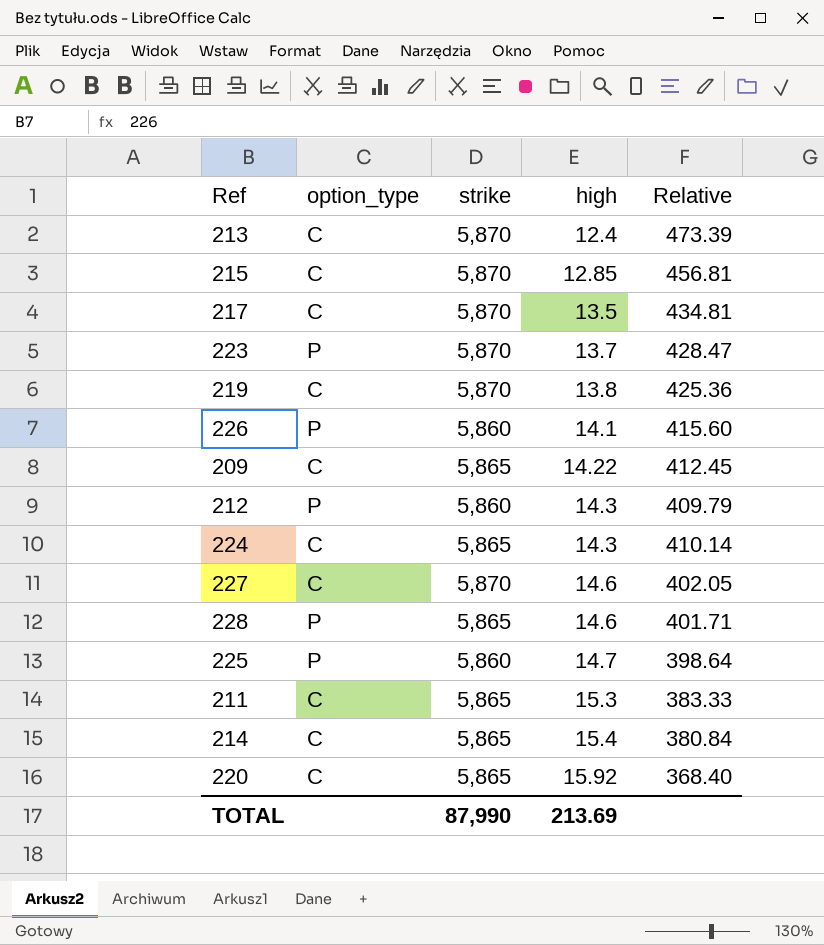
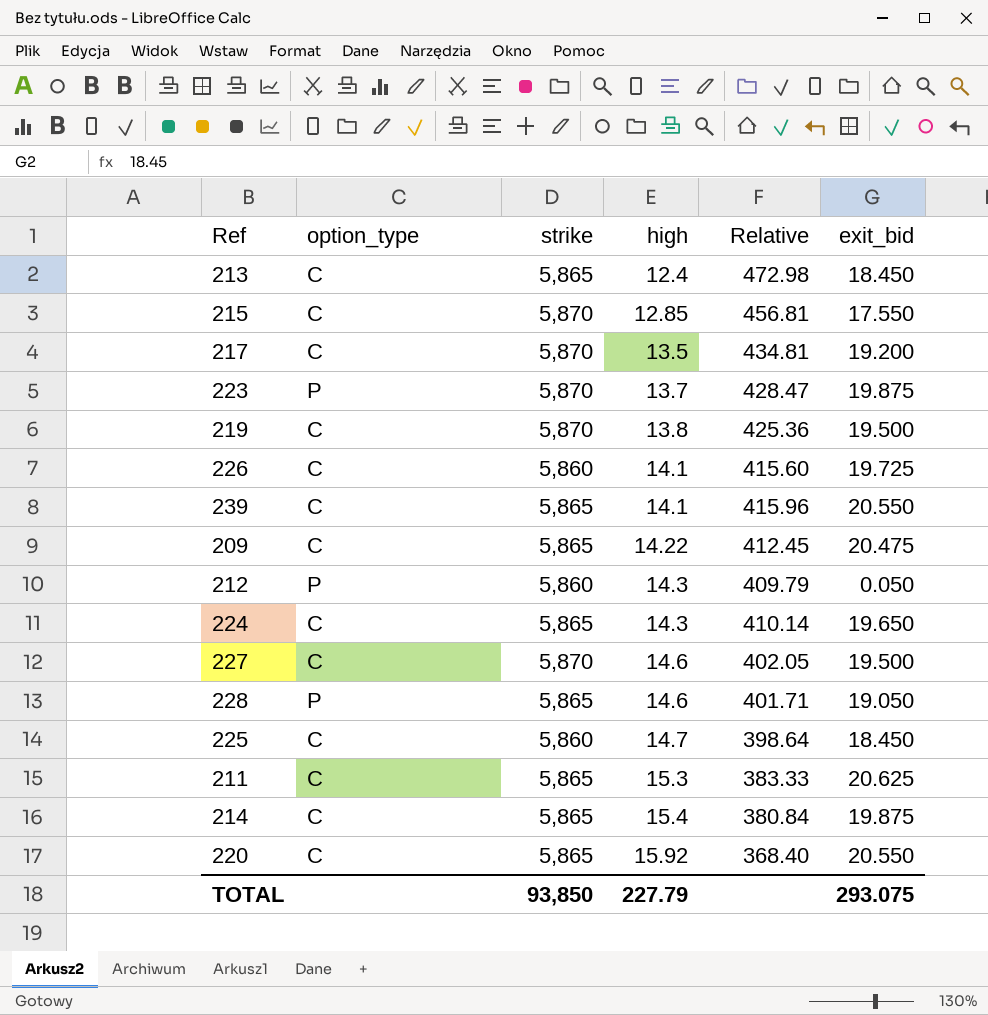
column exit_bid | position: none -> 6
213 | strike: 5,870 -> 5,865
213 | Relative: 473.39 -> 472.98
226 | option_type: P -> C
row 239: none -> C | 5,865 | 14.1 | 415.96 | 20.550
225 | option_type: P -> C
TOTAL | strike: 87,990 -> 93,850
TOTAL | high: 213.69 -> 227.79

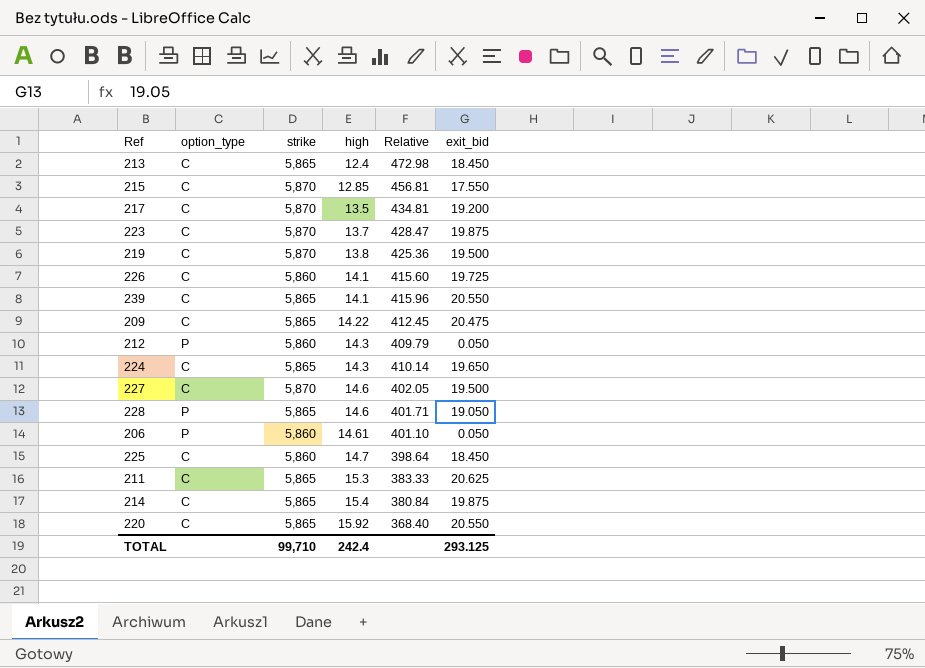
223 | option_type: P -> C
row 206: none -> P | 5,860 | 14.61 | 401.10 | 0.050
TOTAL | strike: 93,850 -> 99,710
TOTAL | high: 227.79 -> 242.4
TOTAL | exit_bid: 293.075 -> 293.125

